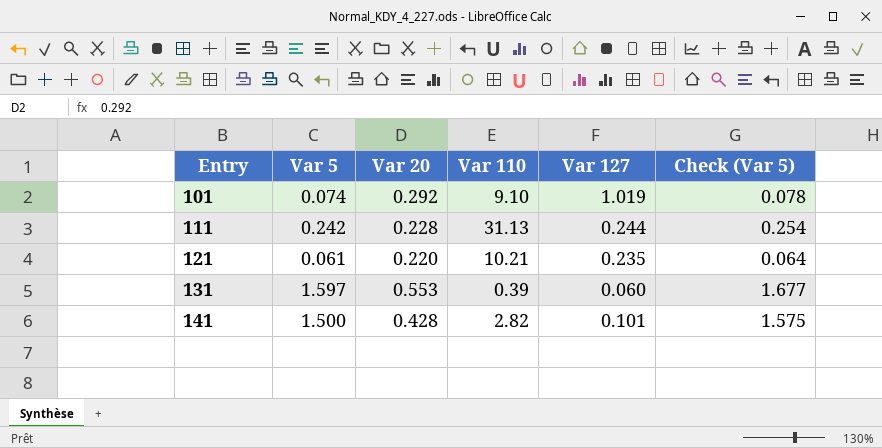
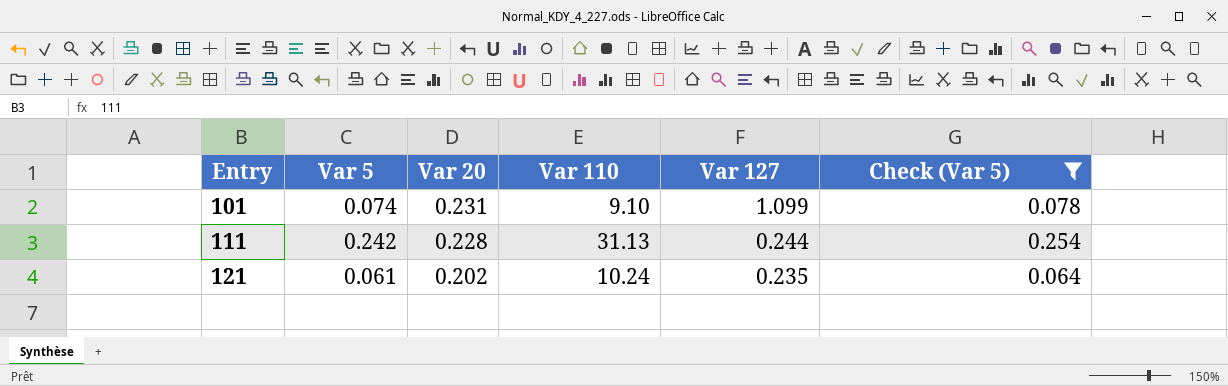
filter: none -> Check (Var 5) <= 0.254
101 | Var 20: 0.292 -> 0.231
101 | Var 127: 1.019 -> 1.099
121 | Var 20: 0.220 -> 0.202
121 | Var 110: 10.21 -> 10.24

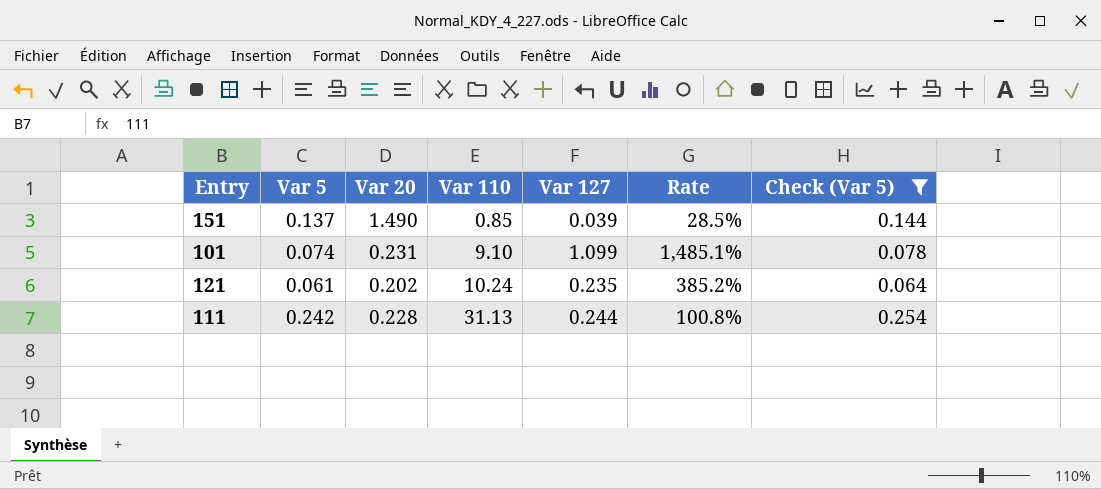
row order: Entry ascending -> Var 110 ascending
column Rate | formula: none -> [Var 127] / [Var 5]
row 151: none -> 0.137 | 1.490 | 0.85 | 0.039 | 28.5% | 0.144

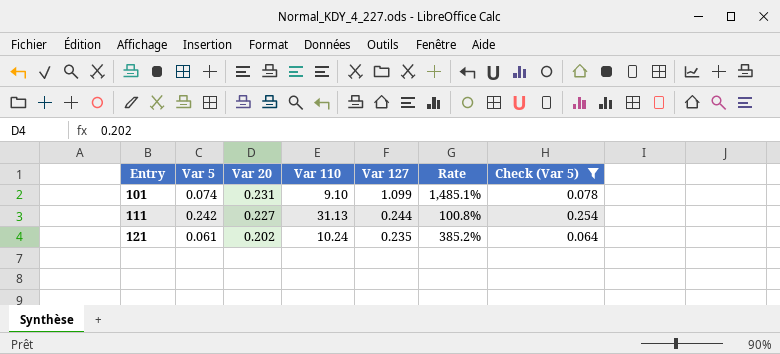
row order: Var 110 ascending -> Entry ascending
row 151: 0.137 | 1.490 | 0.85 | 0.039 | 28.5% | 0.144 -> none
111 | Var 20: 0.228 -> 0.227

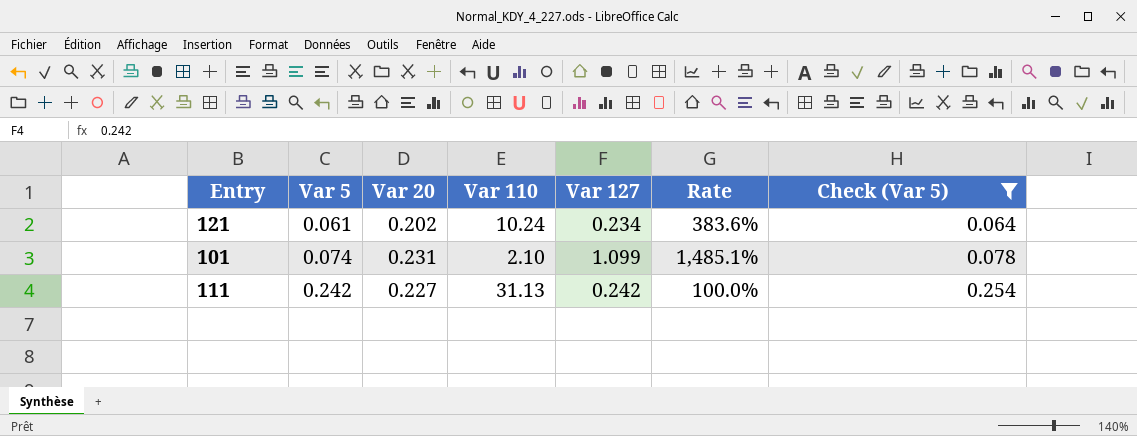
row order: Entry ascending -> Var 5 ascending
121 | Var 127: 0.235 -> 0.234
121 | Rate: 385.2% -> 383.6%
101 | Var 110: 9.10 -> 2.10
111 | Var 127: 0.244 -> 0.242
111 | Rate: 100.8% -> 100.0%

